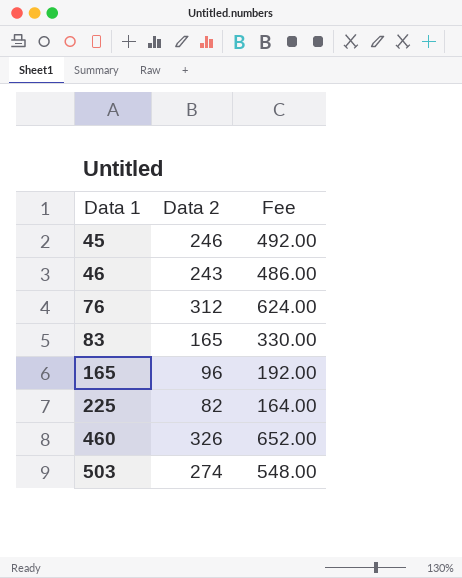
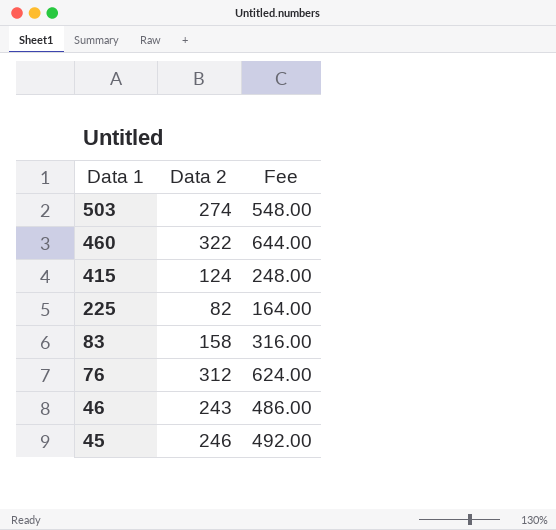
row order: Data 1 ascending -> Data 1 descending
row 165: 96 | 192.00 -> none
460 | Data 2: 326 -> 322
460 | Fee: 652.00 -> 644.00
row 415: none -> 124 | 248.00
83 | Data 2: 165 -> 158
83 | Fee: 330.00 -> 316.00

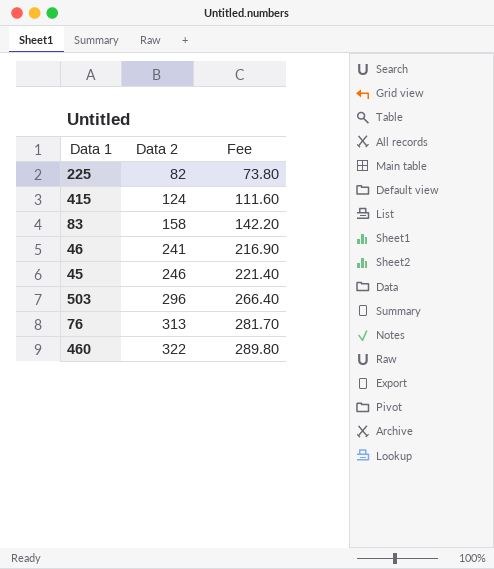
row order: Data 1 descending -> Data 2 ascending
column Fee | formula: [Data 2] * 2 -> [Data 2] * 0.9
46 | Data 2: 243 -> 241
503 | Data 2: 274 -> 296
76 | Data 2: 312 -> 313

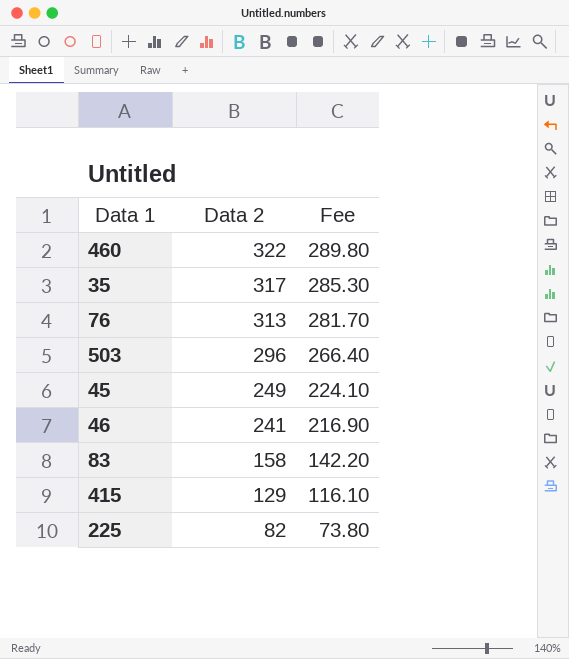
row order: Data 2 ascending -> Data 2 descending
row 35: none -> 317 | 285.30
45 | Data 2: 246 -> 249
45 | Fee: 221.40 -> 224.10
415 | Data 2: 124 -> 129
415 | Fee: 111.60 -> 116.10

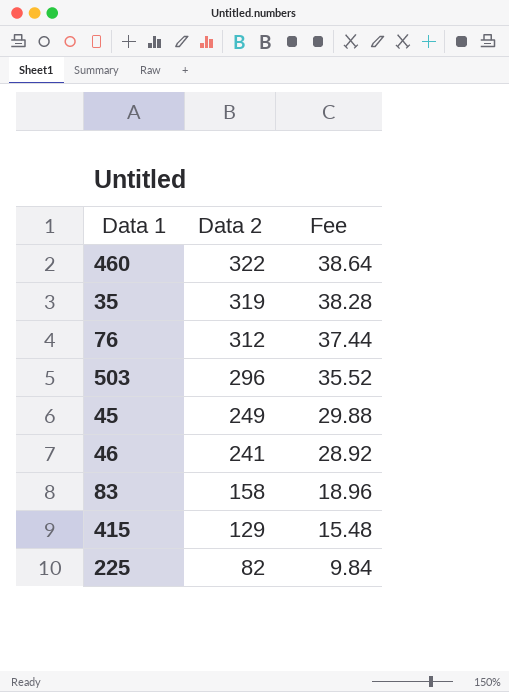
column Fee | formula: [Data 2] * 0.9 -> [Data 2] * 0.12
35 | Data 2: 317 -> 319
76 | Data 2: 313 -> 312

